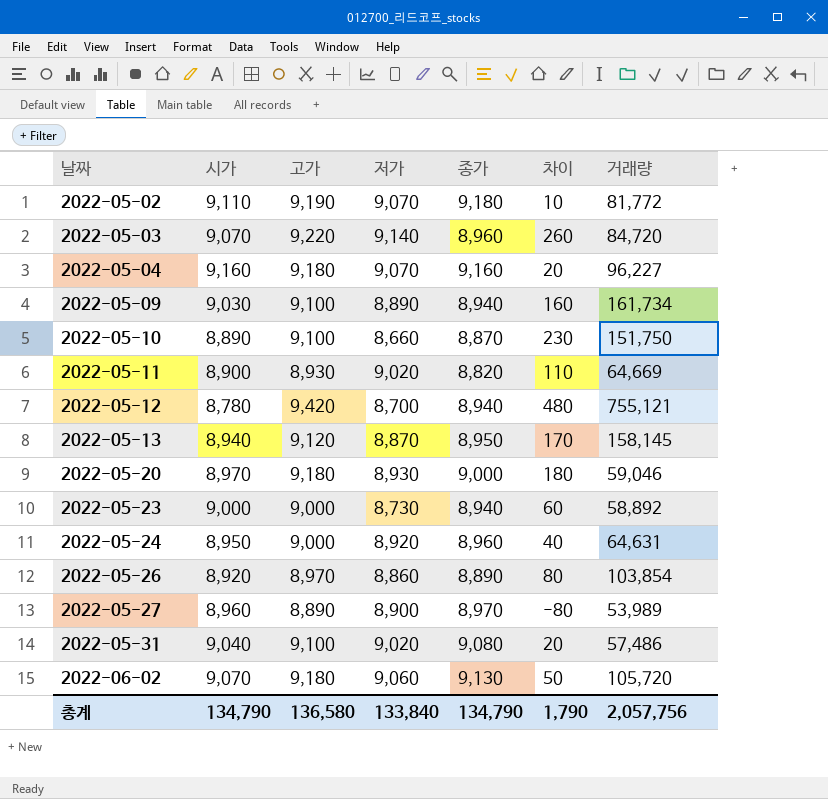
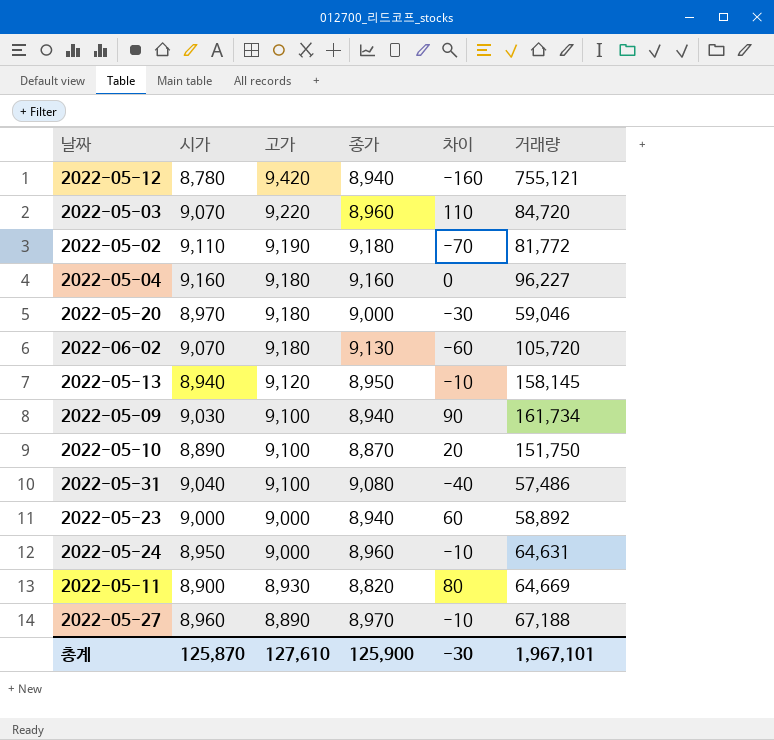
row order: 날짜 ascending -> 고가 descending
column 저가 | position: 4 -> none
column 차이 | formula: [고가] - [종가] -> [시가] - [종가]
row 2022-05-26: 8,920 | 8,970 | 8,860 | 8,890 | 80 | 103,854 -> none
2022-05-27 | 거래량: 53,989 -> 67,188
총계 | 시가: 134,790 -> 125,870
총계 | 고가: 136,580 -> 127,610
총계 | 종가: 134,790 -> 125,900
총계 | 차이: 1,790 -> -30
총계 | 거래량: 2,057,756 -> 1,967,101

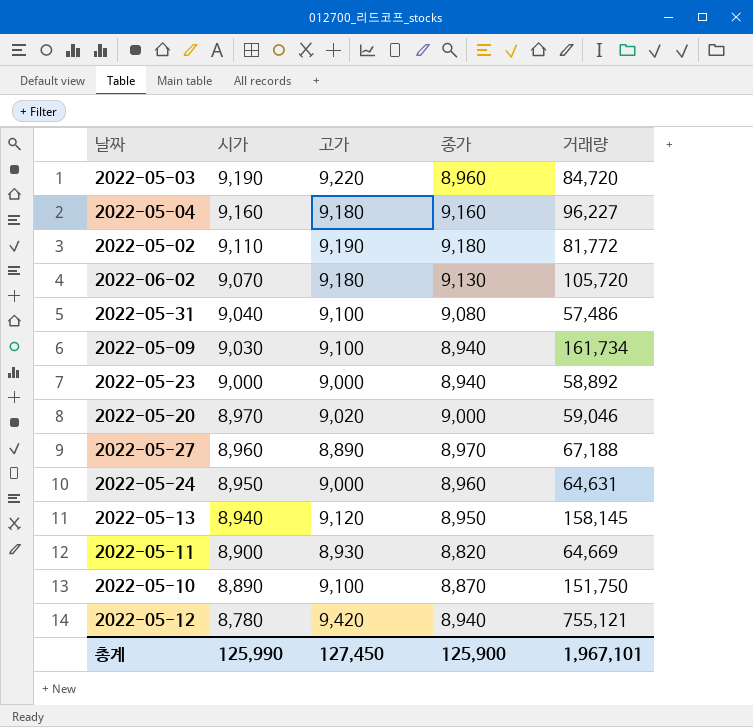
row order: 고가 descending -> 시가 descending
column 차이 | formula: [시가] - [종가] -> none
2022-05-03 | 시가: 9,070 -> 9,190
2022-05-20 | 고가: 9,180 -> 9,020
총계 | 시가: 125,870 -> 125,990
총계 | 고가: 127,610 -> 127,450

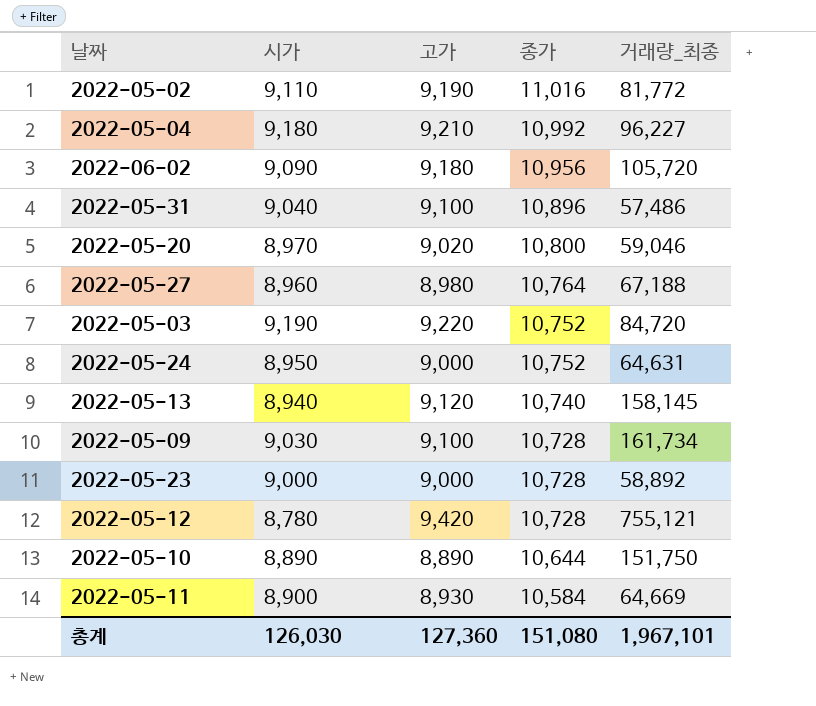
row order: 시가 descending -> 종가 descending
column name: 거래량 -> 거래량_최종
2022-05-02 | 종가: 9,180 -> 11,016
2022-05-04 | 시가: 9,160 -> 9,180
2022-05-04 | 고가: 9,180 -> 9,210
2022-05-04 | 종가: 9,160 -> 10,992
2022-06-02 | 시가: 9,070 -> 9,090
2022-06-02 | 종가: 9,130 -> 10,956
2022-05-31 | 종가: 9,080 -> 10,896
2022-05-20 | 종가: 9,000 -> 10,800
2022-05-27 | 고가: 8,890 -> 8,980
2022-05-27 | 종가: 8,970 -> 10,764
2022-05-03 | 종가: 8,960 -> 10,752
2022-05-24 | 종가: 8,960 -> 10,752
2022-05-13 | 종가: 8,950 -> 10,740
2022-05-09 | 종가: 8,940 -> 10,728
2022-05-23 | 종가: 8,940 -> 10,728
2022-05-12 | 종가: 8,940 -> 10,728
2022-05-10 | 고가: 9,100 -> 8,890
2022-05-10 | 종가: 8,870 -> 10,644
2022-05-11 | 종가: 8,820 -> 10,584
총계 | 시가: 125,990 -> 126,030
총계 | 고가: 127,450 -> 127,360
총계 | 종가: 125,900 -> 151,080

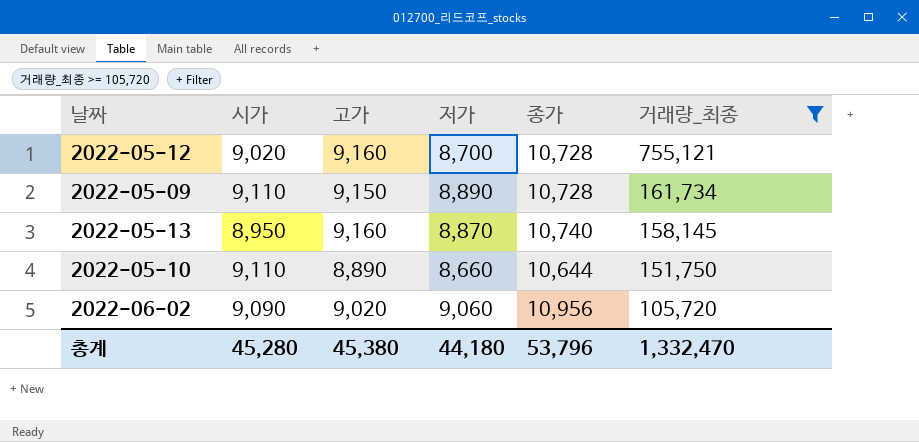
filter: none -> 거래량_최종 >= 105,720
row order: 종가 descending -> 거래량_최종 descending
column 저가 | position: none -> 4
2022-05-12 | 시가: 8,780 -> 9,020
2022-05-12 | 고가: 9,420 -> 9,160
2022-05-09 | 시가: 9,030 -> 9,110
2022-05-09 | 고가: 9,100 -> 9,150
2022-05-13 | 시가: 8,940 -> 8,950
2022-05-13 | 고가: 9,120 -> 9,160
2022-05-10 | 시가: 8,890 -> 9,110
2022-06-02 | 고가: 9,180 -> 9,020
총계 | 시가: 126,030 -> 45,280
총계 | 고가: 127,360 -> 45,380
총계 | 종가: 151,080 -> 53,796
총계 | 거래량_최종: 1,967,101 -> 1,332,470

